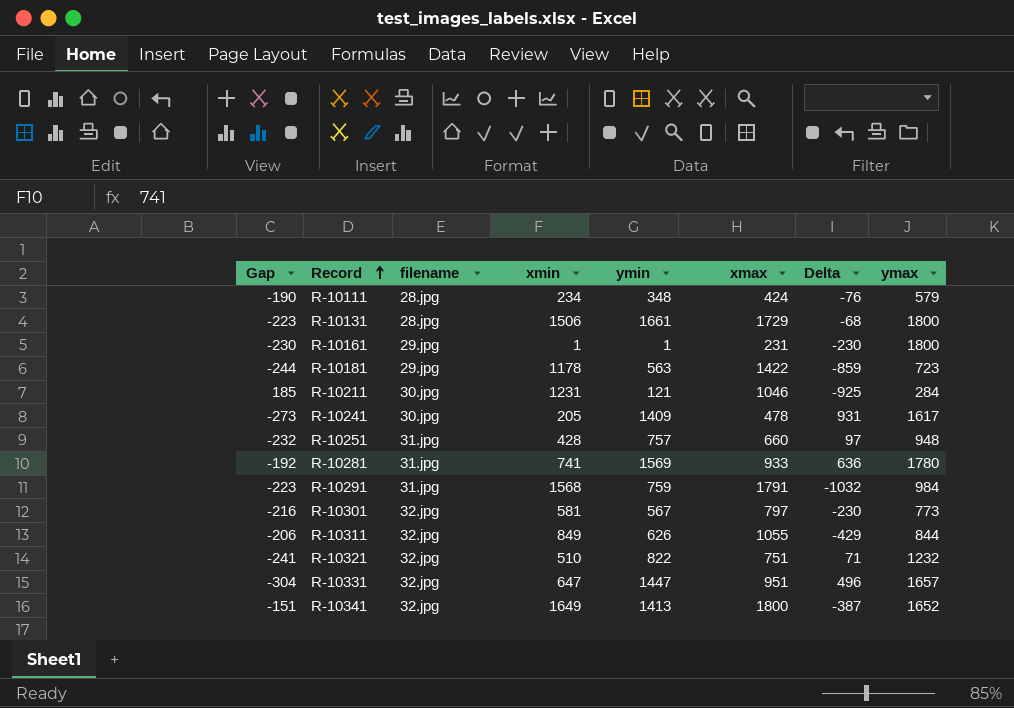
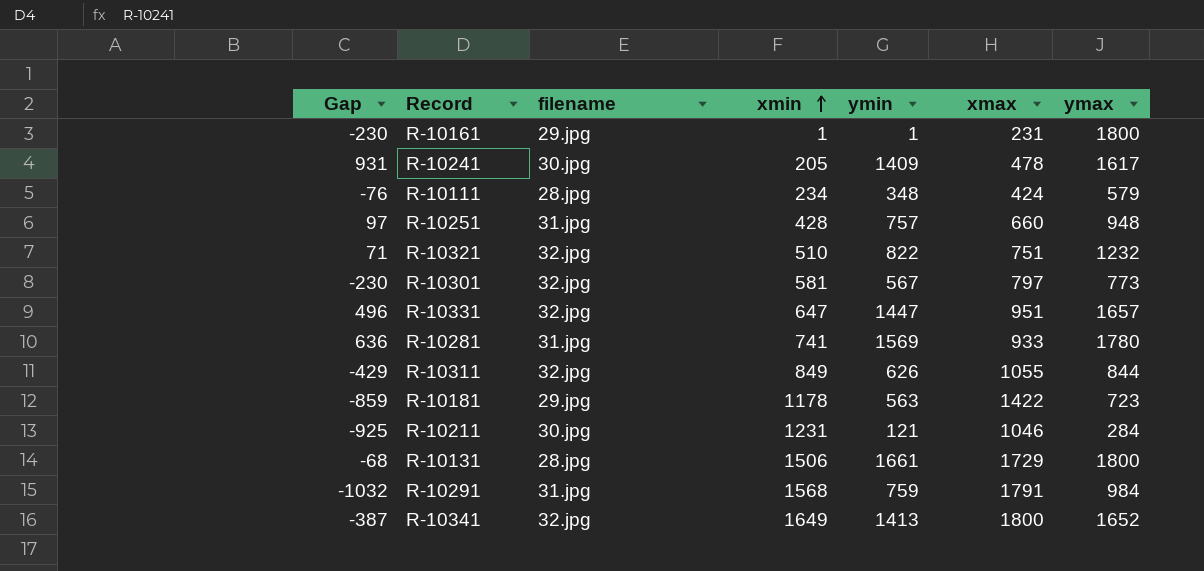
row order: Record ascending -> xmin ascending
column Delta | formula: [ymin] - [xmax] -> none
column Gap | formula: [xmin] - [xmax] -> [ymin] - [xmax]

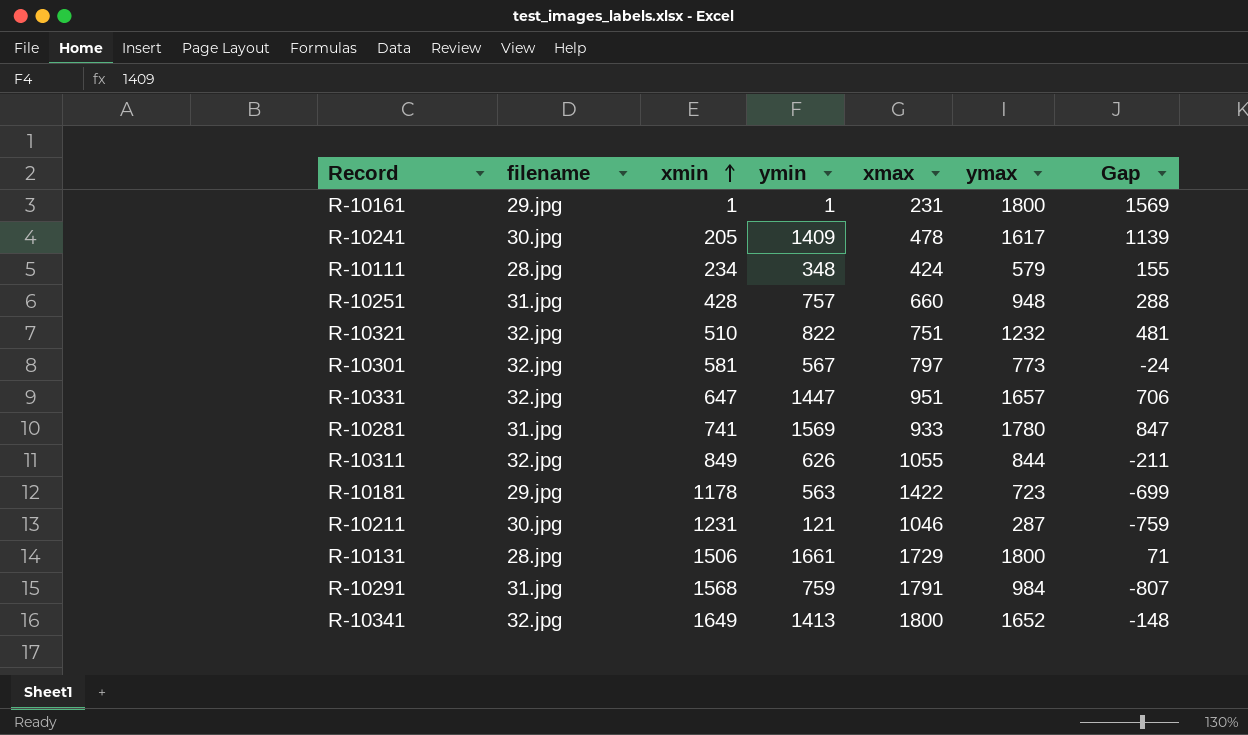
column Gap | formula: [ymin] - [xmax] -> [ymax] - [xmax]
column Gap | position: 1 -> 7
R-10211 | ymax: 284 -> 287

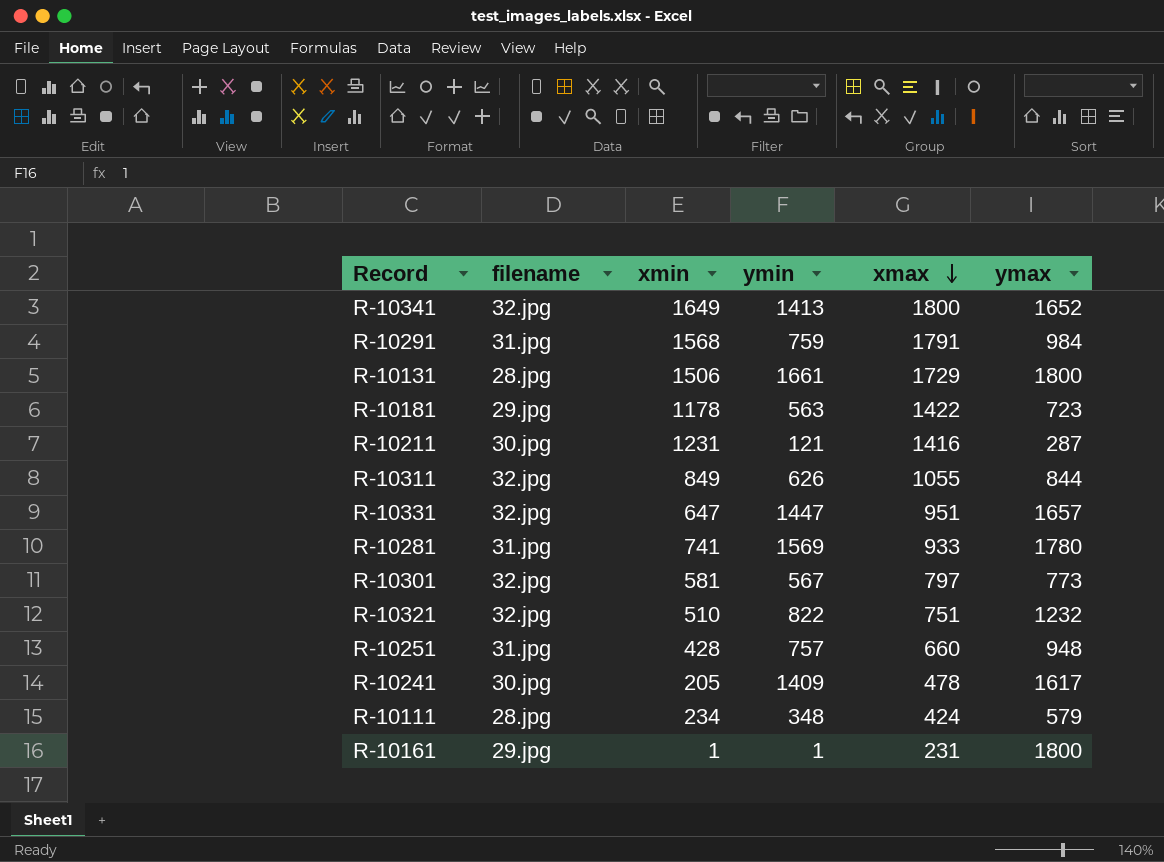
row order: xmin ascending -> xmax descending
column Gap | formula: [ymax] - [xmax] -> none
R-10211 | xmax: 1046 -> 1416

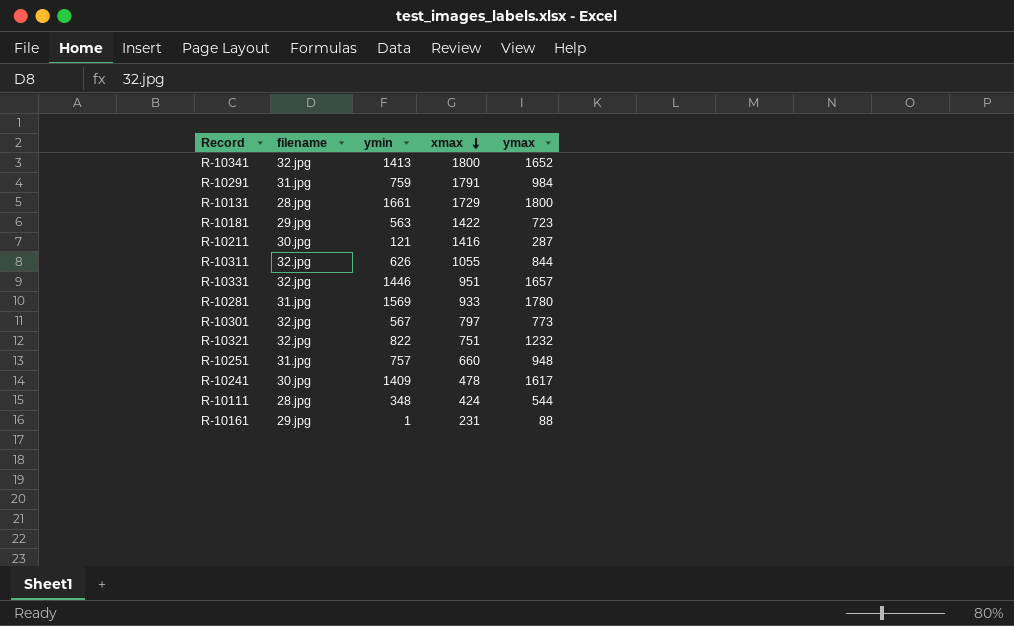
column xmin | position: 3 -> none
R-10331 | ymin: 1447 -> 1446
R-10111 | ymax: 579 -> 544
R-10161 | ymax: 1800 -> 88

